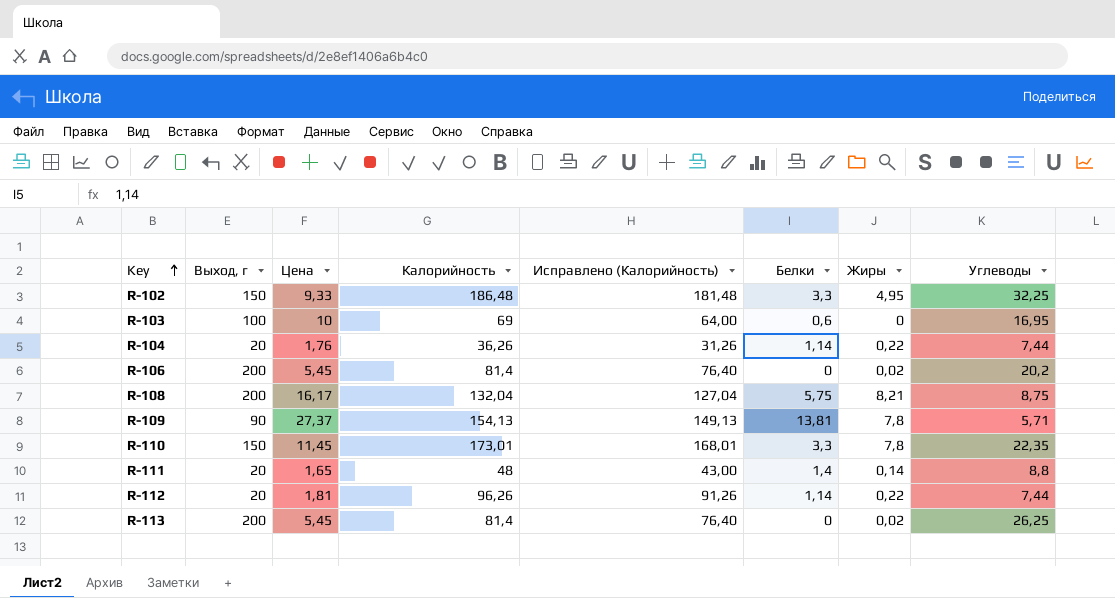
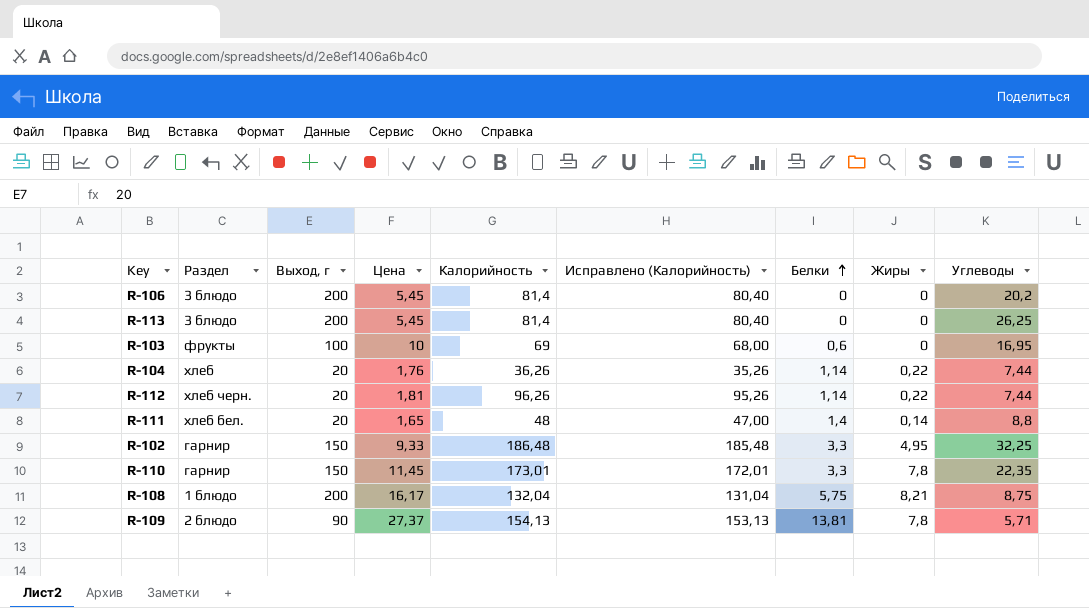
row order: Key ascending -> Белки ascending
column Раздел | position: none -> 2
column Исправлено (Калорийность) | formula: [Калорийность] - 5 -> [Калорийность] - 1
R-106 | Жиры: 0,02 -> 0
R-113 | Жиры: 0,02 -> 0

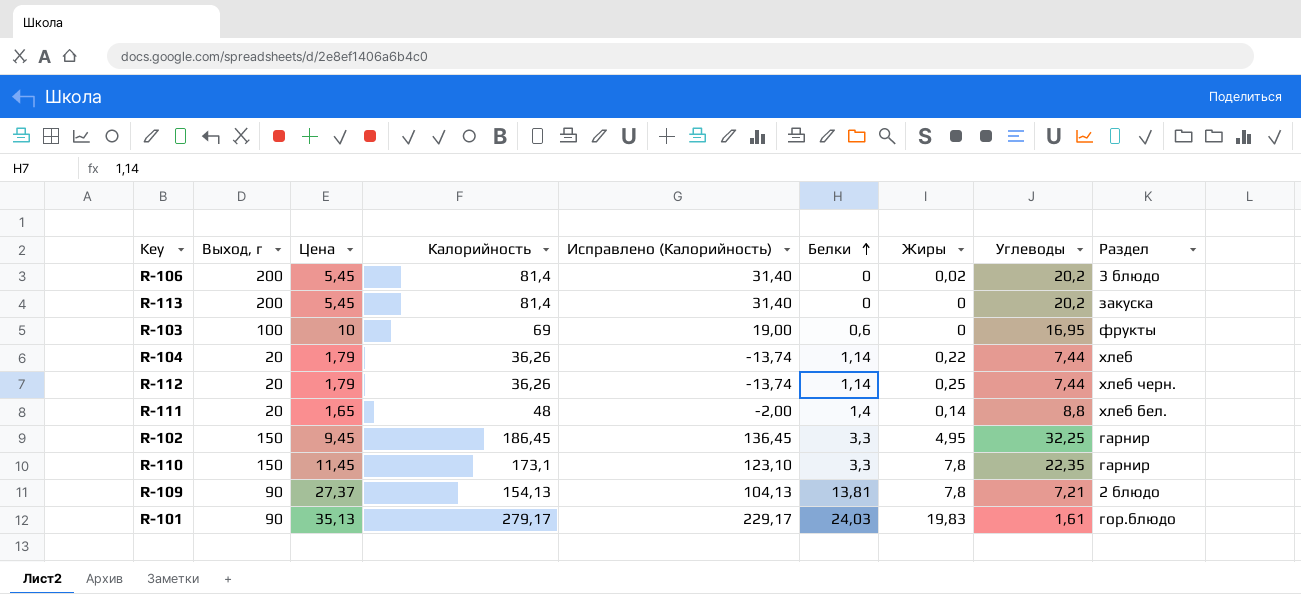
column Исправлено (Калорийность) | formula: [Калорийность] - 1 -> [Калорийность] - 50
column Раздел | position: 2 -> 9
row R-108: 1 блюдо | 200 | 16,17 | 132,04 | 131,04 | 5,75 | 8,21 | 8,75 -> none
R-106 | Жиры: 0 -> 0,02
R-113 | Углеводы: 26,25 -> 20,2
R-113 | Раздел: 3 блюдо -> закуска
R-104 | Цена: 1,76 -> 1,79
R-112 | Цена: 1,81 -> 1,79
R-112 | Калорийность: 96,26 -> 36,26
R-112 | Жиры: 0,22 -> 0,25
R-102 | Цена: 9,33 -> 9,45
R-102 | Калорийность: 186,48 -> 186,45
R-110 | Калорийность: 173,01 -> 173,1
R-109 | Углеводы: 5,71 -> 7,21
row R-101: none -> 90 | 35,13 | 279,17 | 229,17 | 24,03 | 19,83 | 1,61 | гор.блюдо

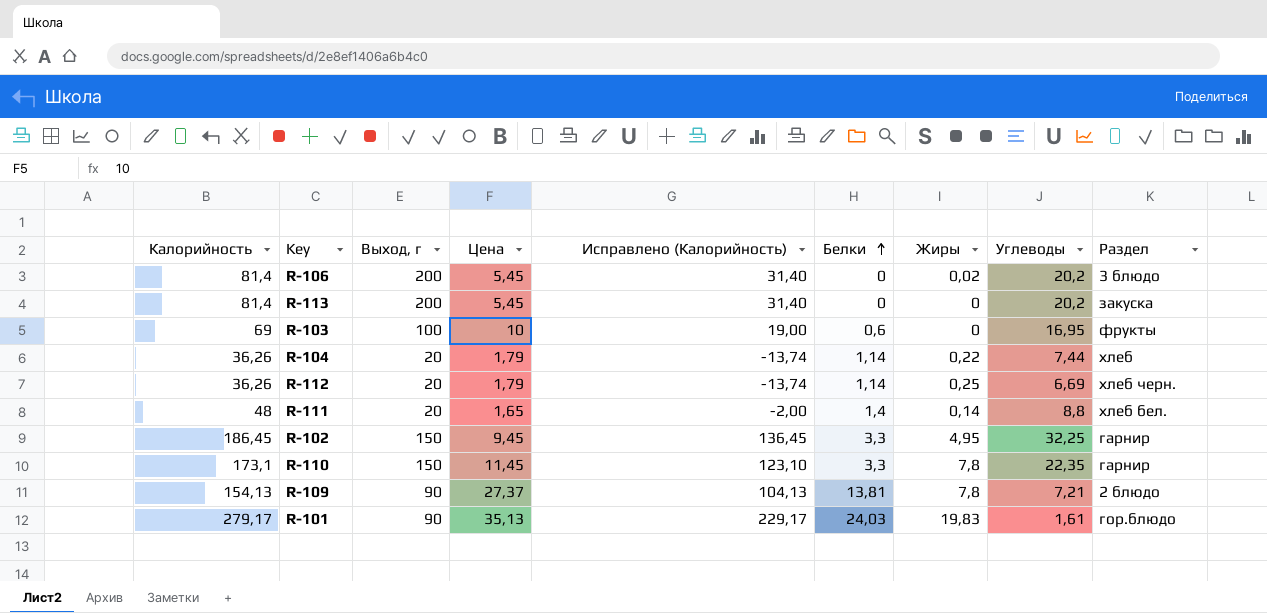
column Калорийность | position: 4 -> 1
R-112 | Углеводы: 7,44 -> 6,69

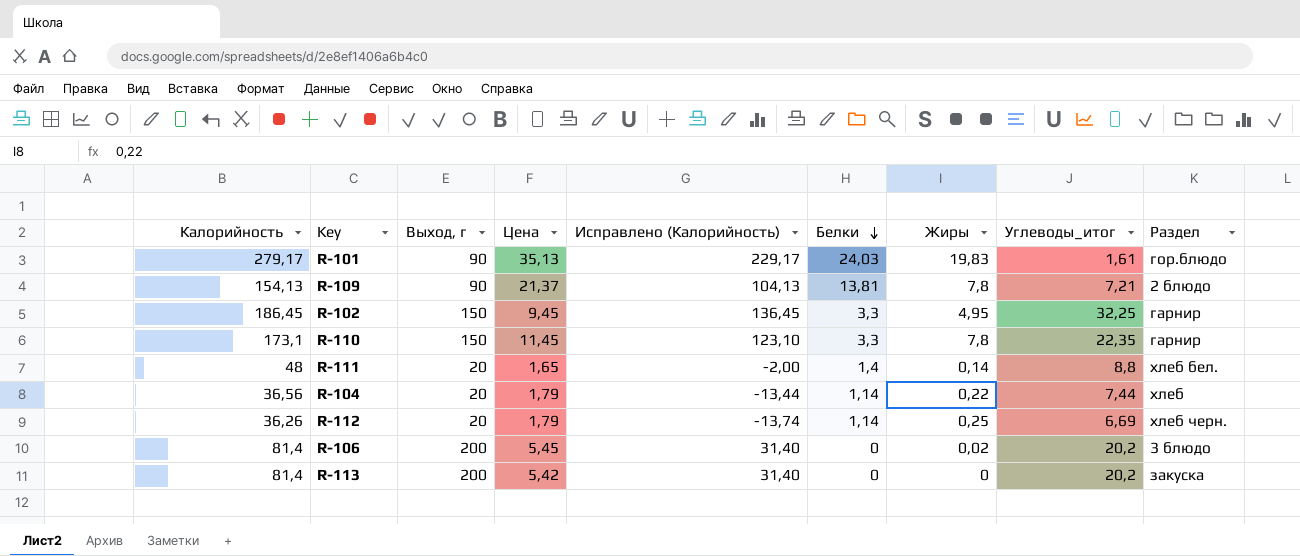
row order: Белки ascending -> Белки descending
column name: Углеводы -> Углеводы_итог
row R-103: 69 | 100 | 10 | 19,00 | 0,6 | 0 | 16,95 | фрукты -> none
R-109 | Цена: 27,37 -> 21,37
R-104 | Калорийность: 36,26 -> 36,56
R-104 | Исправлено (Калорийность): -13,74 -> -13,44
R-113 | Цена: 5,45 -> 5,42

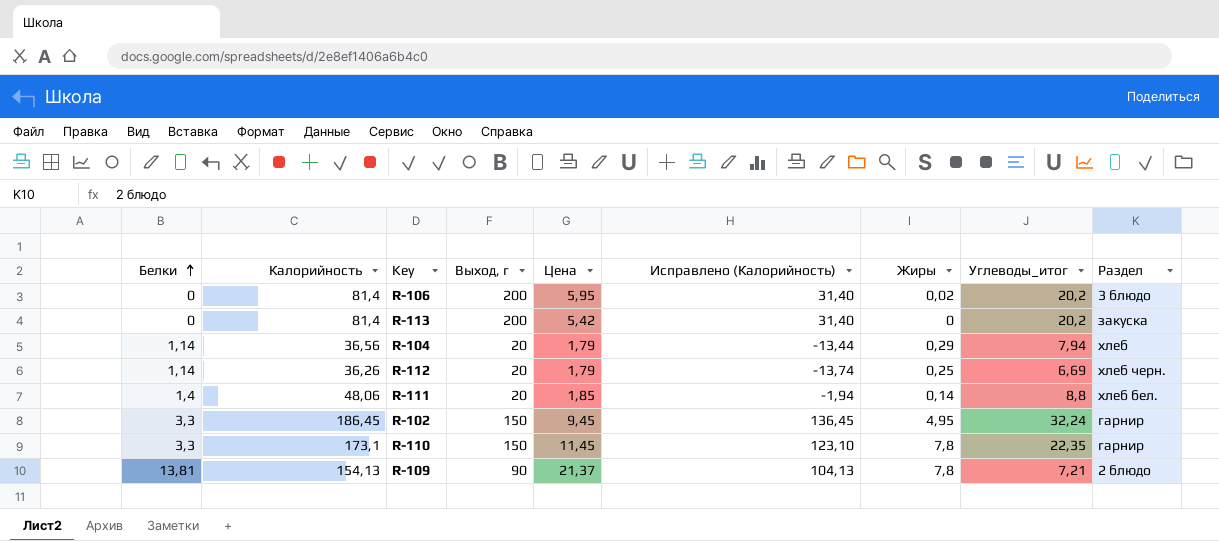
row order: Белки descending -> Белки ascending
column Белки | position: 6 -> 1
row R-101: 279,17 | 90 | 35,13 | 229,17 | 24,03 | 19,83 | 1,61 | гор.блюдо -> none
R-106 | Цена: 5,45 -> 5,95
R-104 | Жиры: 0,22 -> 0,29
R-104 | Углеводы_итог: 7,44 -> 7,94
R-111 | Калорийность: 48 -> 48,06
R-111 | Цена: 1,65 -> 1,85
R-111 | Исправлено (Калорийность): -2,00 -> -1,94
R-102 | Углеводы_итог: 32,25 -> 32,24

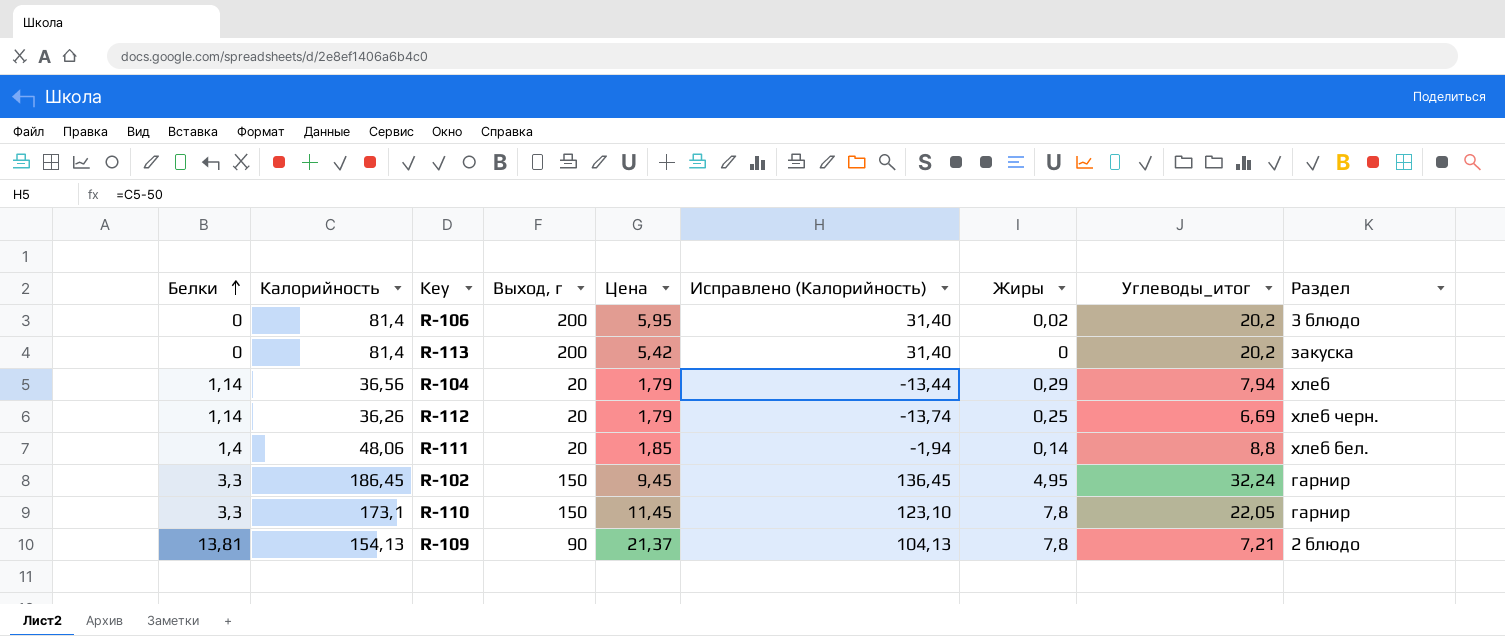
R-110 | Углеводы_итог: 22,35 -> 22,05

